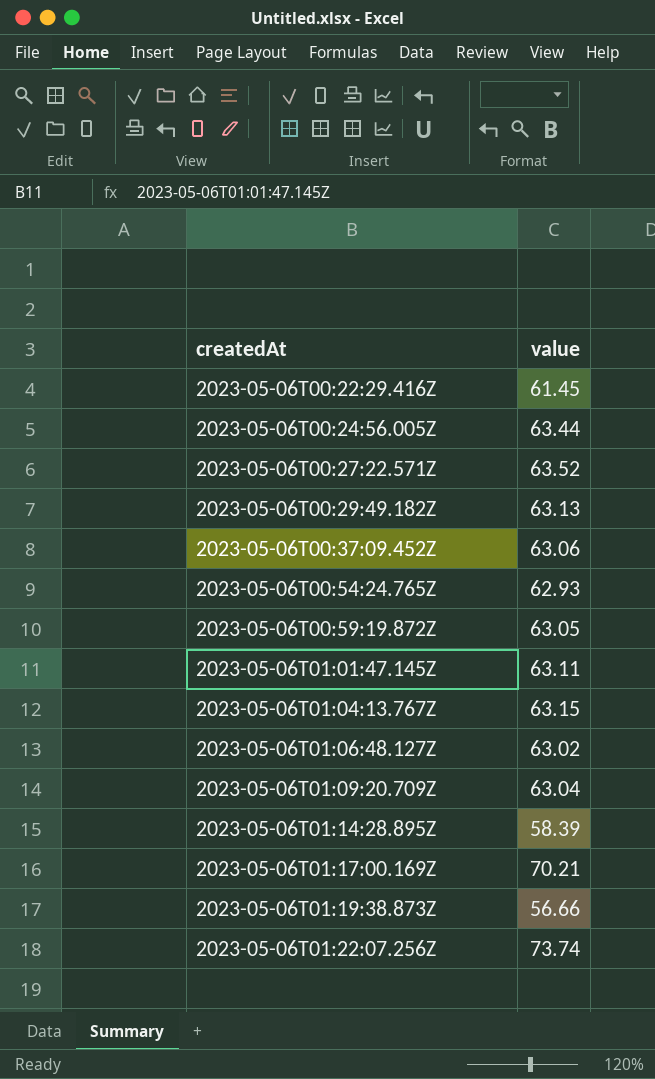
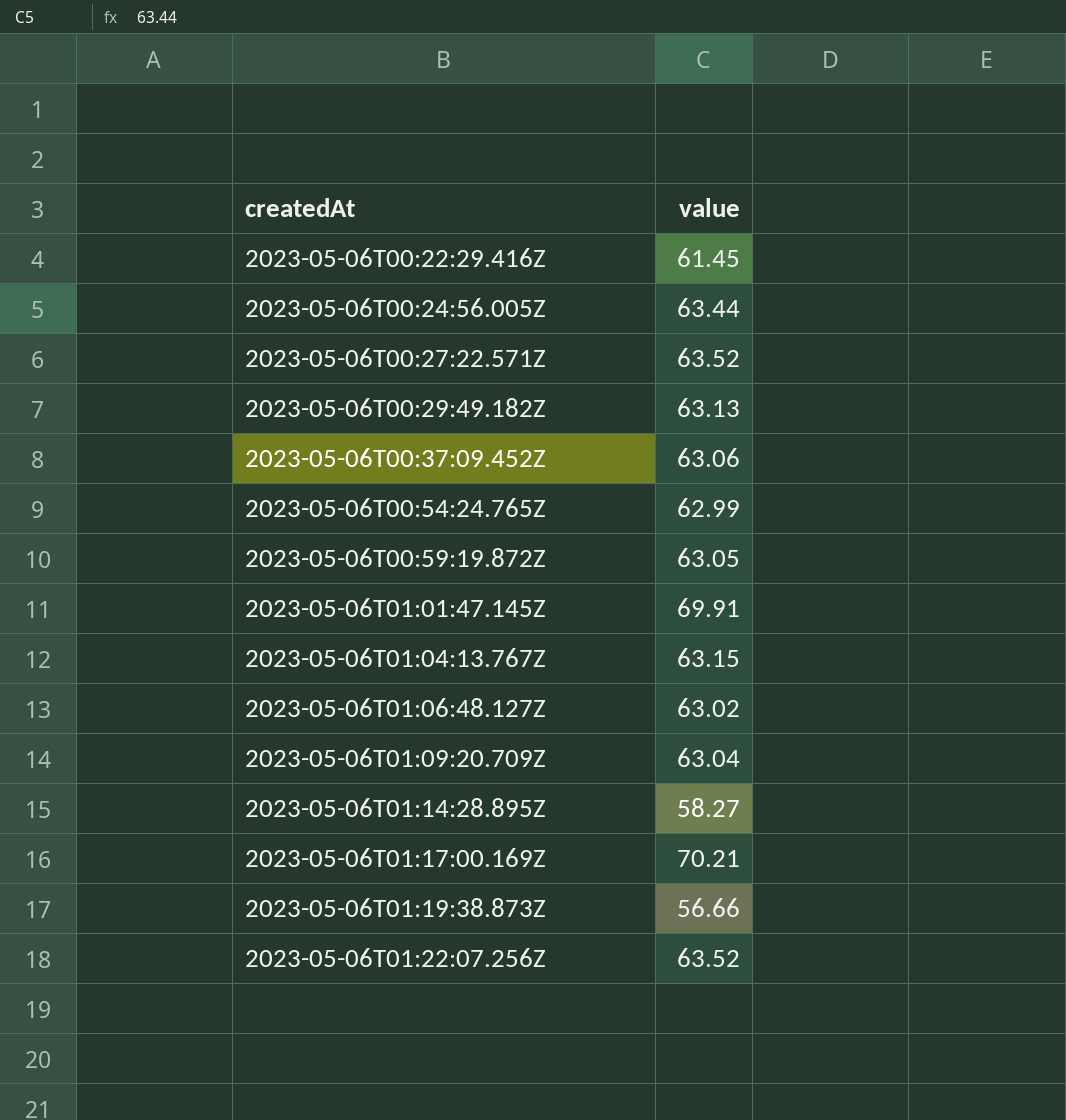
2023-05-06T00:54:24.765Z | value: 62.93 -> 62.99
2023-05-06T01:01:47.145Z | value: 63.11 -> 69.91
2023-05-06T01:14:28.895Z | value: 58.39 -> 58.27
2023-05-06T01:22:07.256Z | value: 73.74 -> 63.52

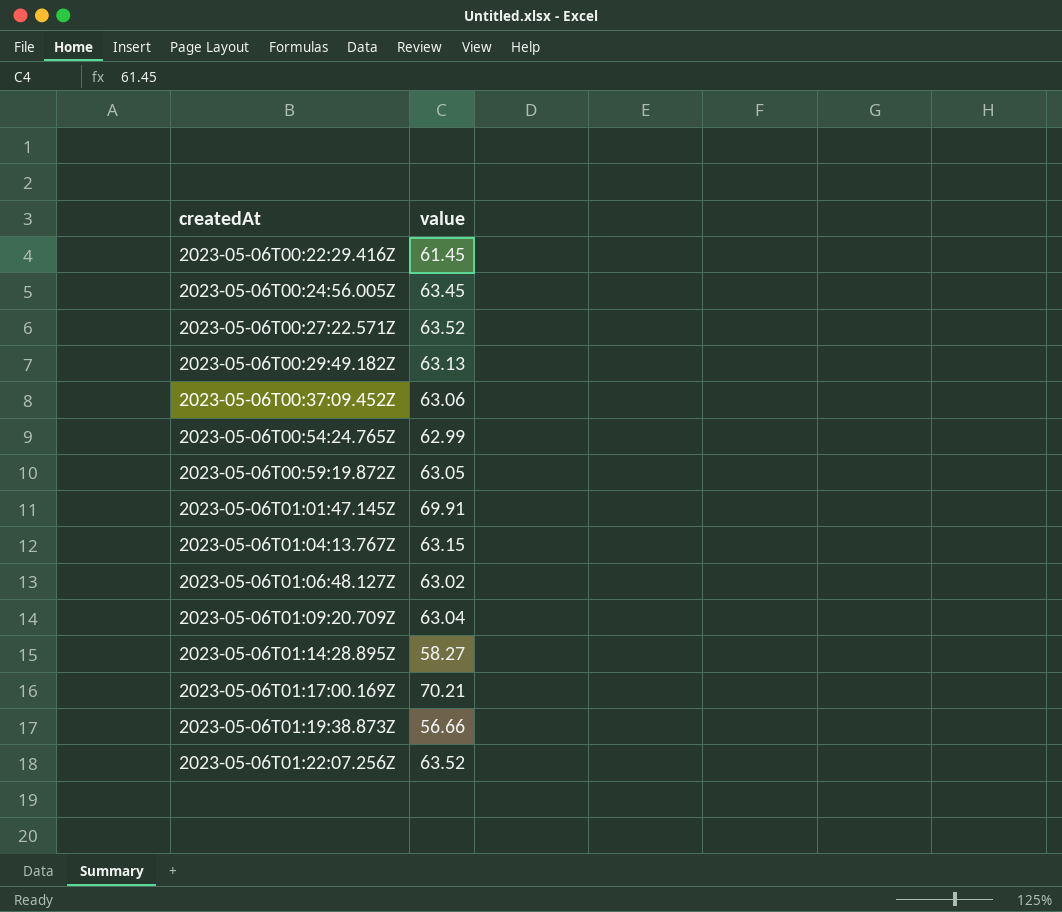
2023-05-06T00:24:56.005Z | value: 63.44 -> 63.45

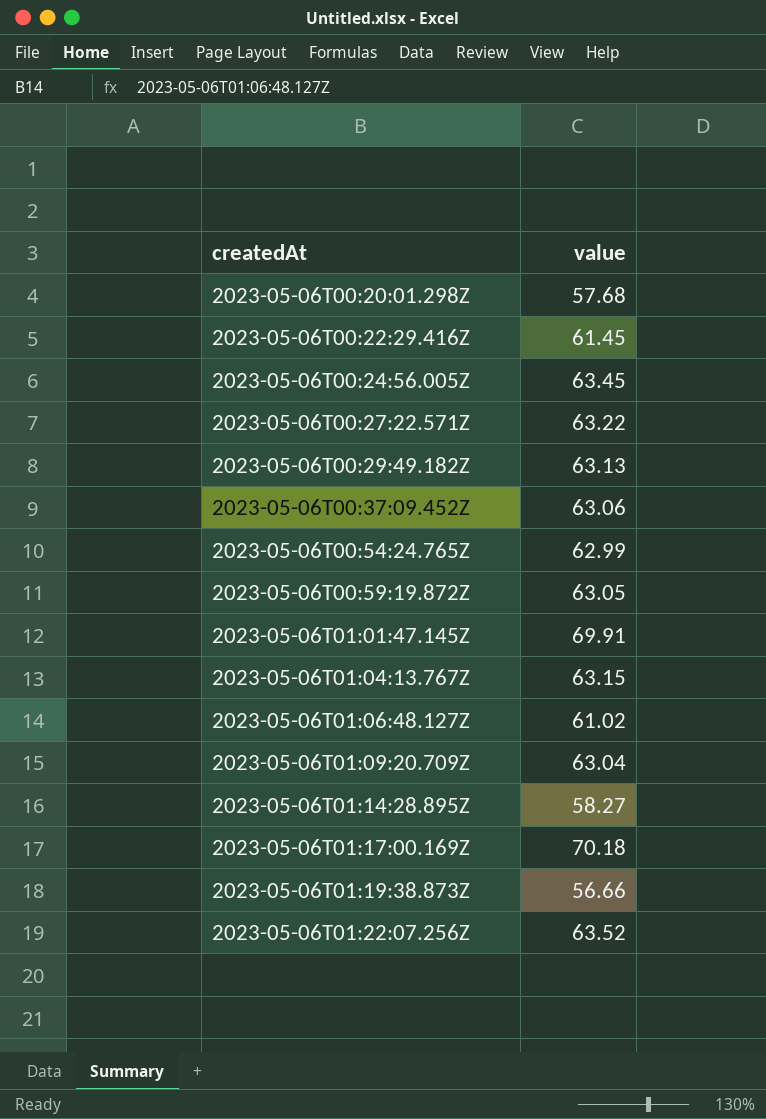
row 2023-05-06T00:20:01.298Z: none -> 57.68
2023-05-06T00:27:22.571Z | value: 63.52 -> 63.22
2023-05-06T01:06:48.127Z | value: 63.02 -> 61.02
2023-05-06T01:17:00.169Z | value: 70.21 -> 70.18

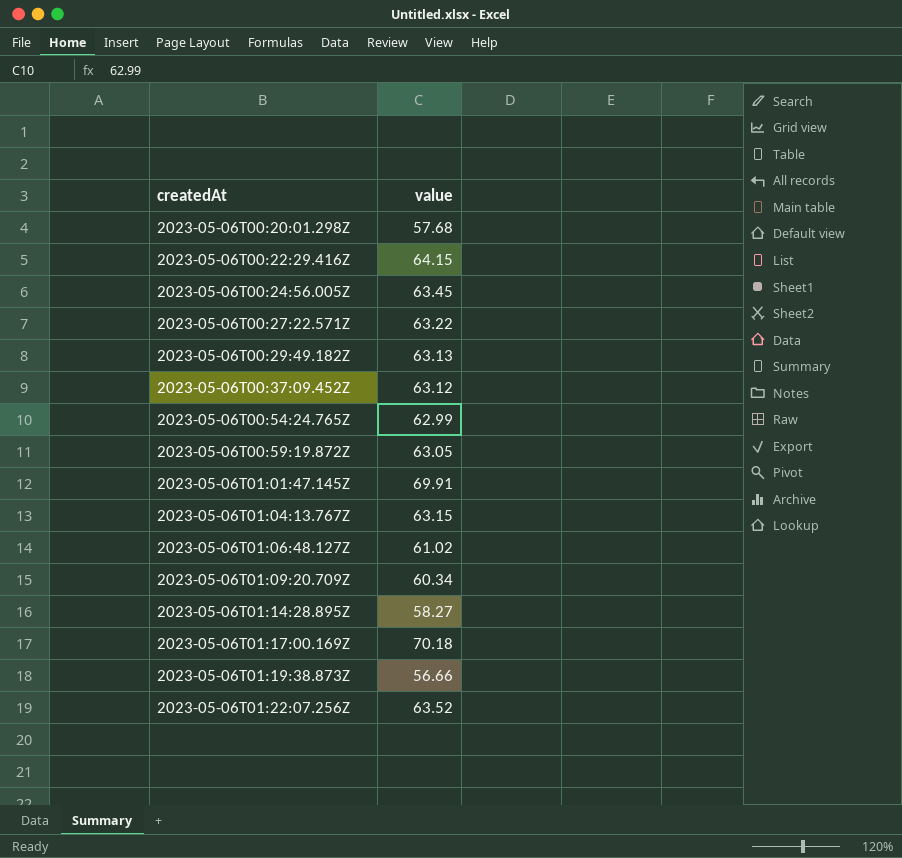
2023-05-06T00:22:29.416Z | value: 61.45 -> 64.15
2023-05-06T00:37:09.452Z | value: 63.06 -> 63.12
2023-05-06T01:09:20.709Z | value: 63.04 -> 60.34

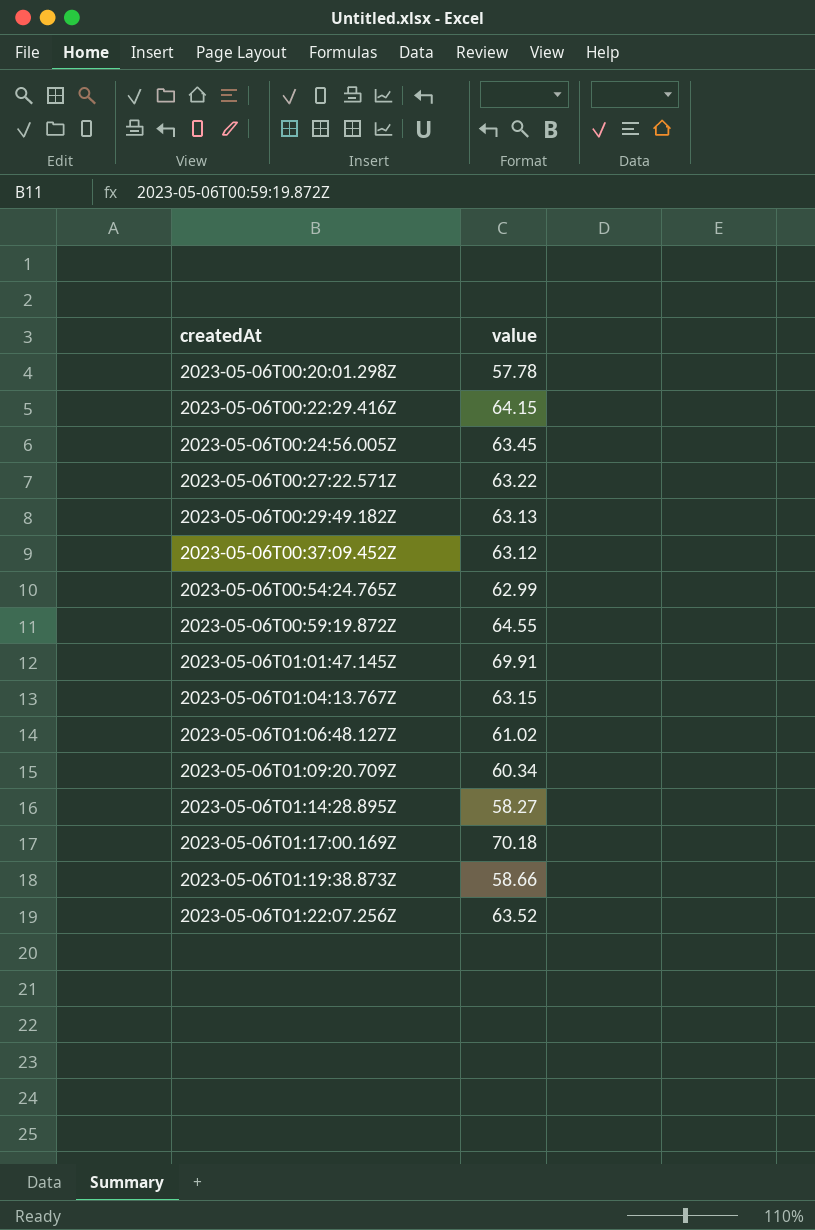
2023-05-06T00:20:01.298Z | value: 57.68 -> 57.78
2023-05-06T00:59:19.872Z | value: 63.05 -> 64.55
2023-05-06T01:19:38.873Z | value: 56.66 -> 58.66

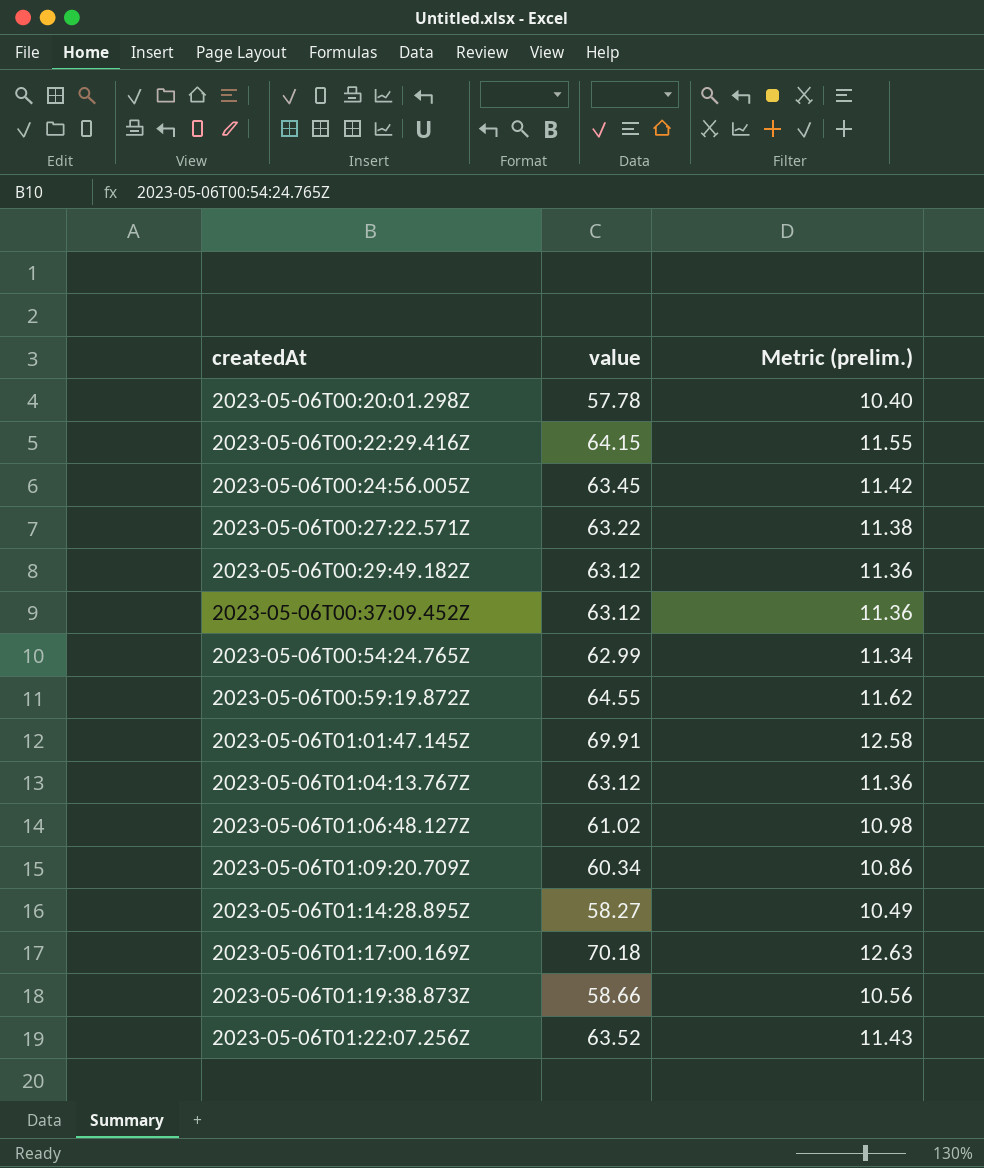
column Metric (prelim.) | formula: none -> [value] * 0.18
2023-05-06T00:29:49.182Z | value: 63.13 -> 63.12
2023-05-06T01:04:13.767Z | value: 63.15 -> 63.12

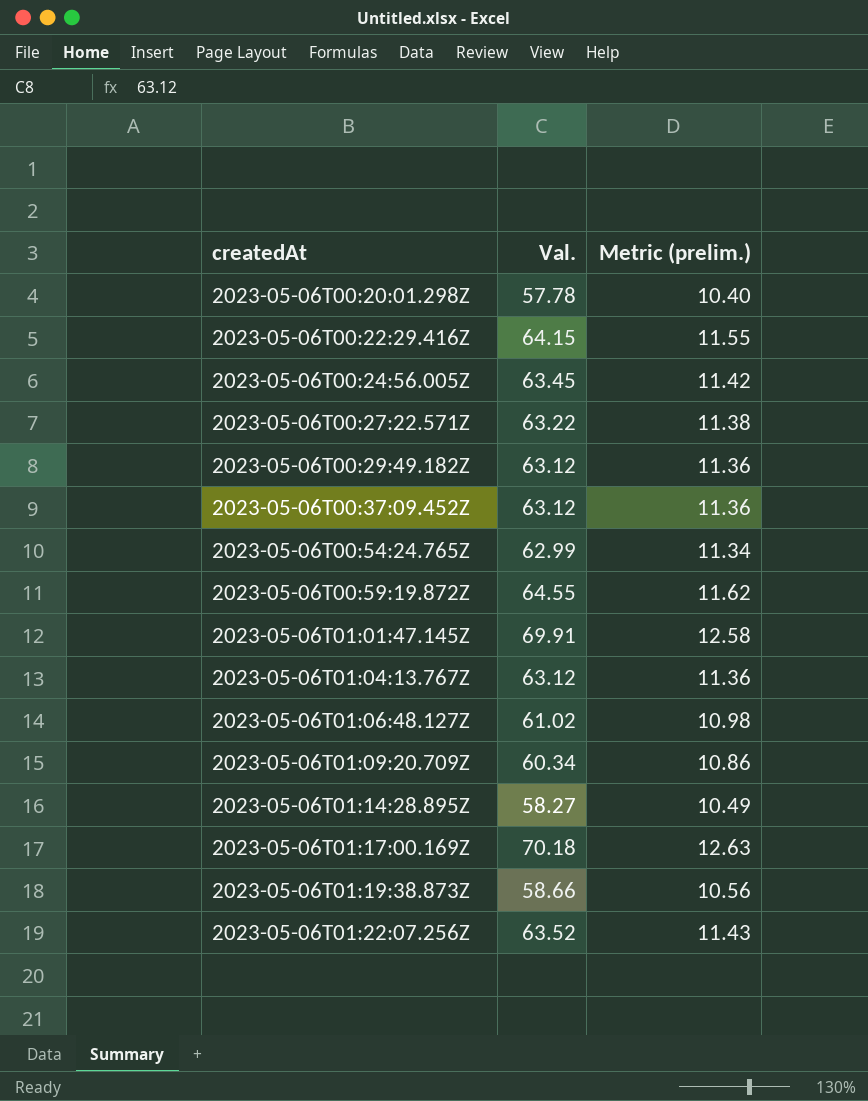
column name: value -> Val.

